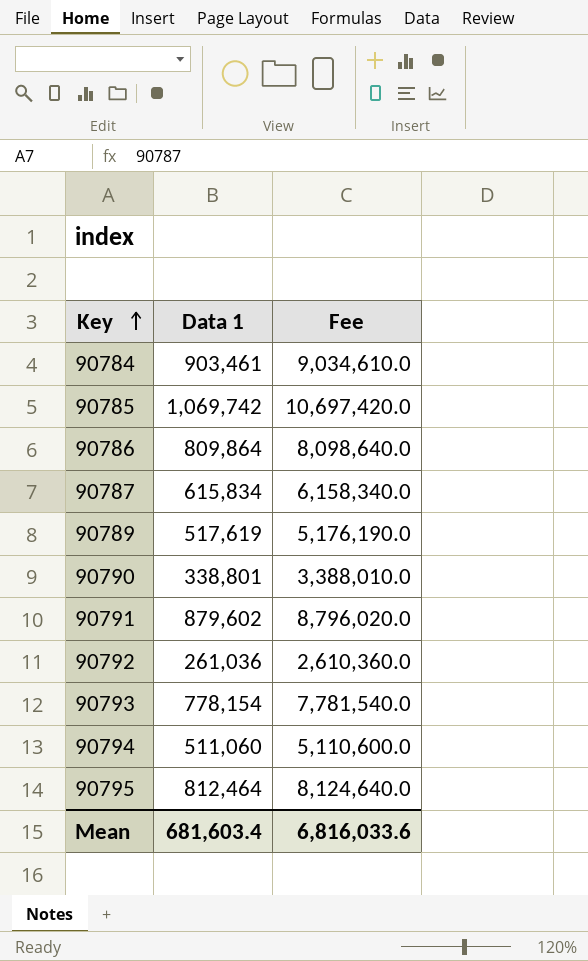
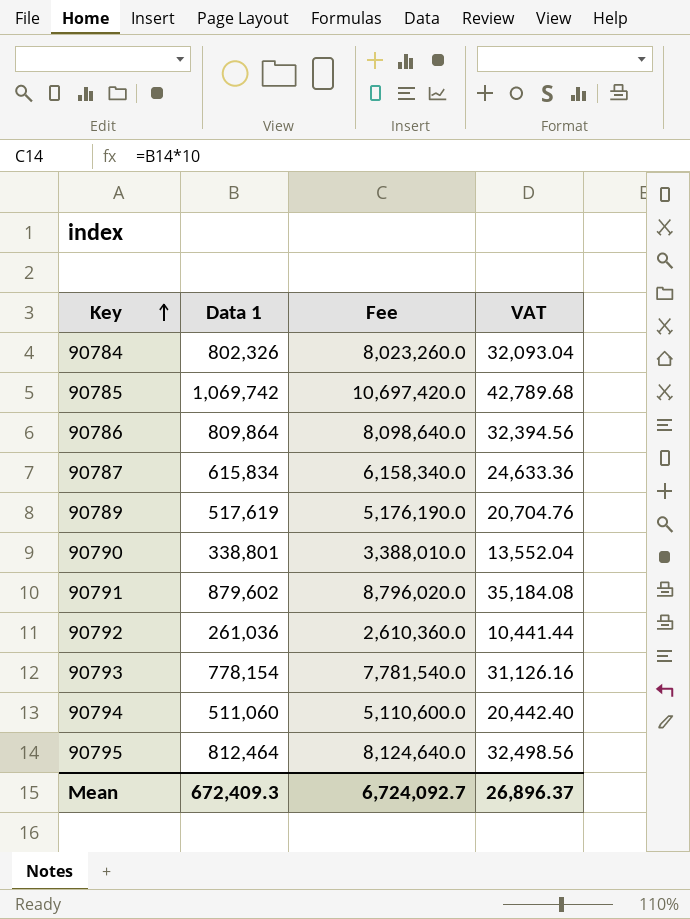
column VAT | formula: none -> [Data 1] * 0.04
90784 | Data 1: 903,461 -> 802,326
90784 | Fee: 9,034,610.0 -> 8,023,260.0
Mean | Data 1: 681,603.4 -> 672,409.3
Mean | Fee: 6,816,033.6 -> 6,724,092.7

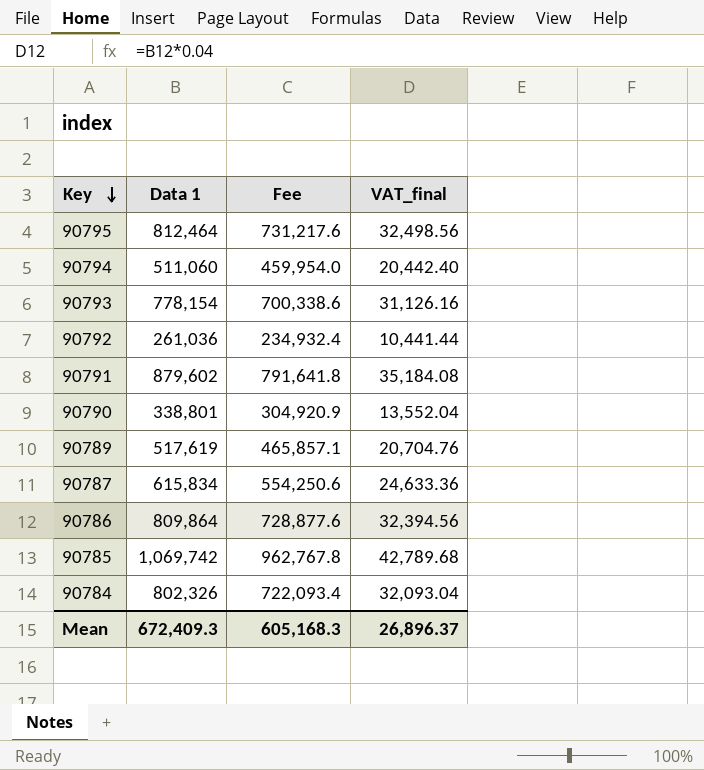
row order: Key ascending -> Key descending
column Fee | formula: [Data 1] * 10 -> [Data 1] * 0.9
column name: VAT -> VAT_final
Mean | Fee: 6,724,092.7 -> 605,168.3

